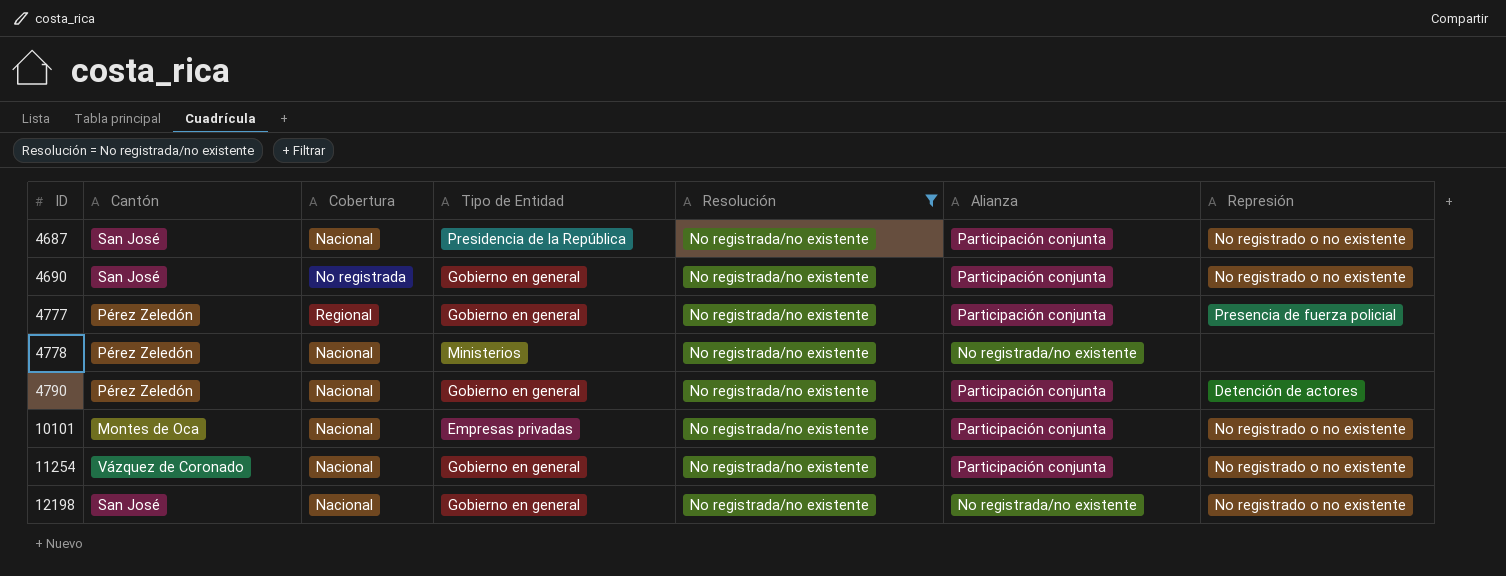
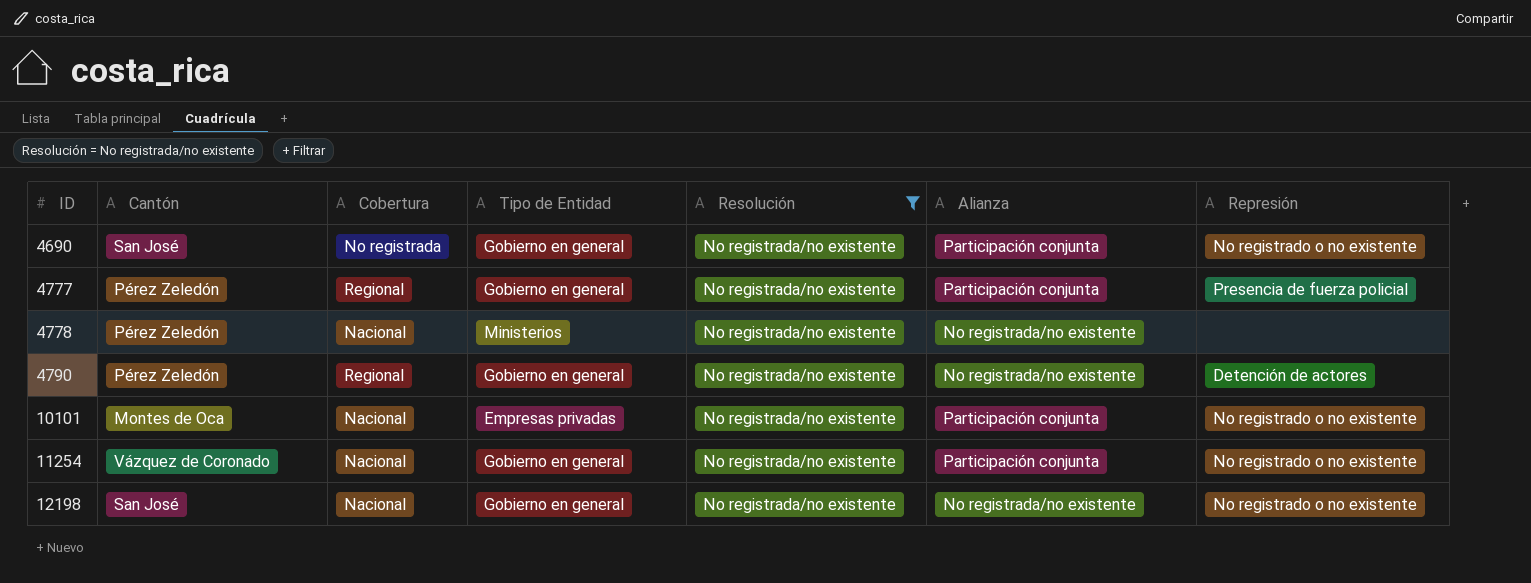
row 4687: San José | Nacional | Presidencia de la República | No registrada/no existente | Participación conjunta | No registrado o no existente -> none
4790 | Cobertura: Nacional -> Regional
4790 | Alianza: Participación conjunta -> No registrada/no existente

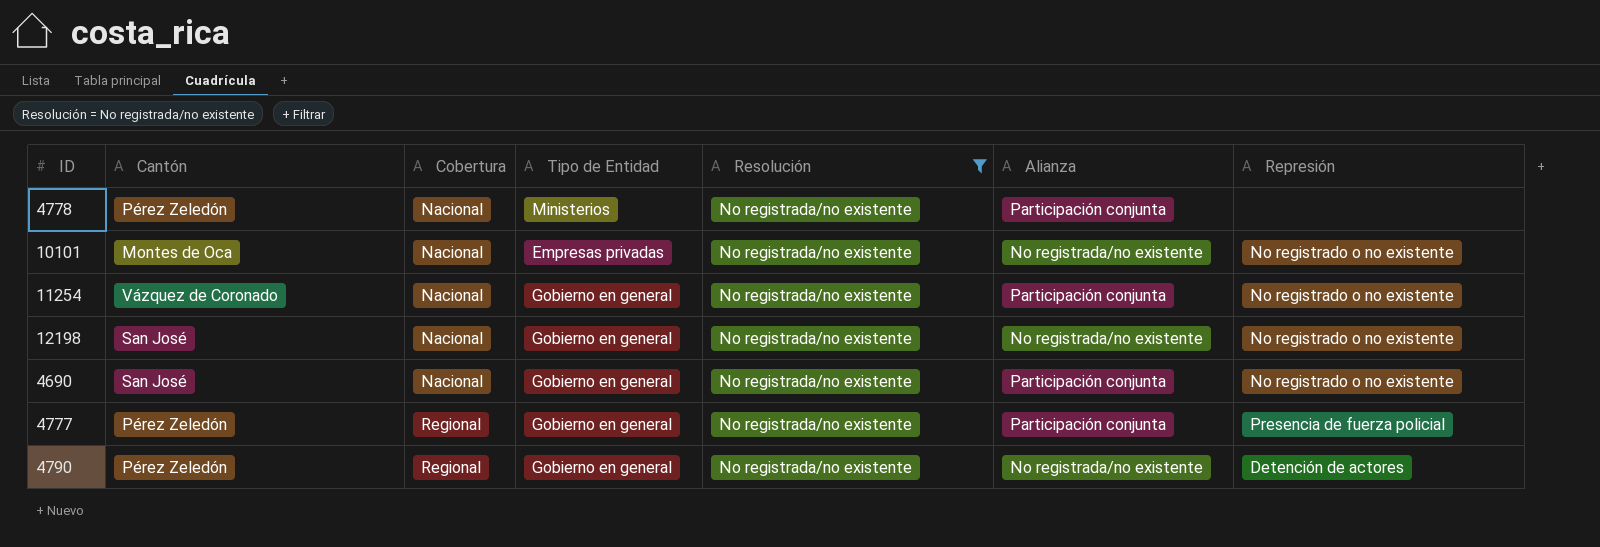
row order: ID ascending -> Cobertura ascending
4778 | Alianza: No registrada/no existente -> Participación conjunta
10101 | Alianza: Participación conjunta -> No registrada/no existente
4690 | Cobertura: No registrada -> Nacional

